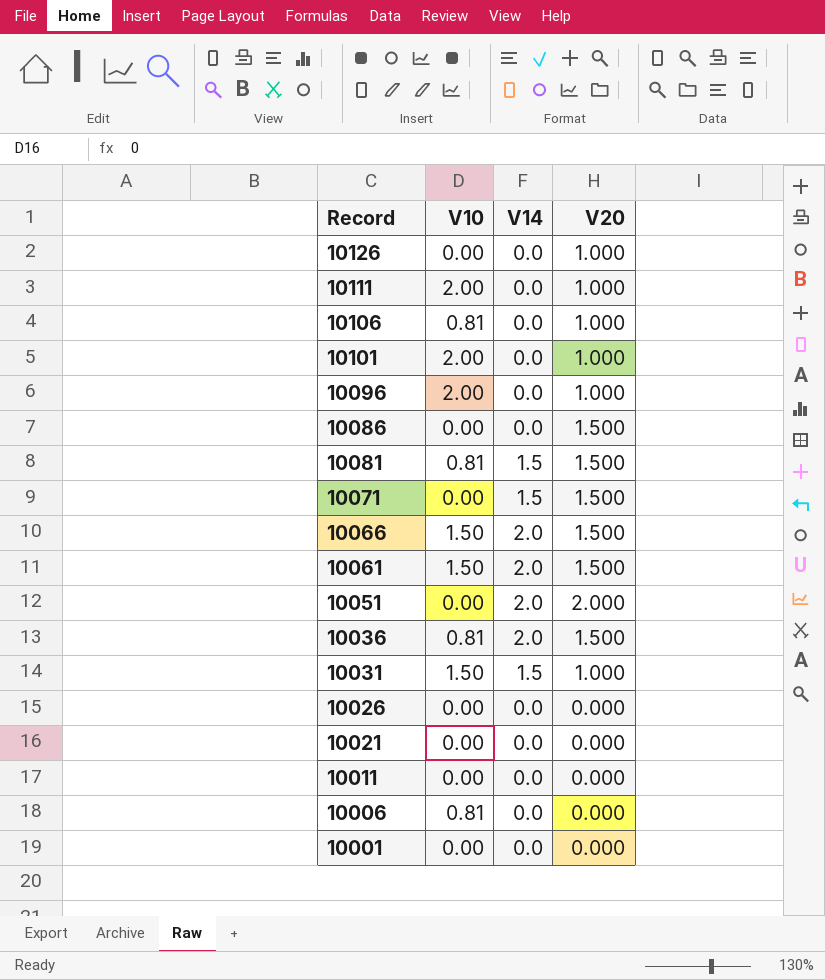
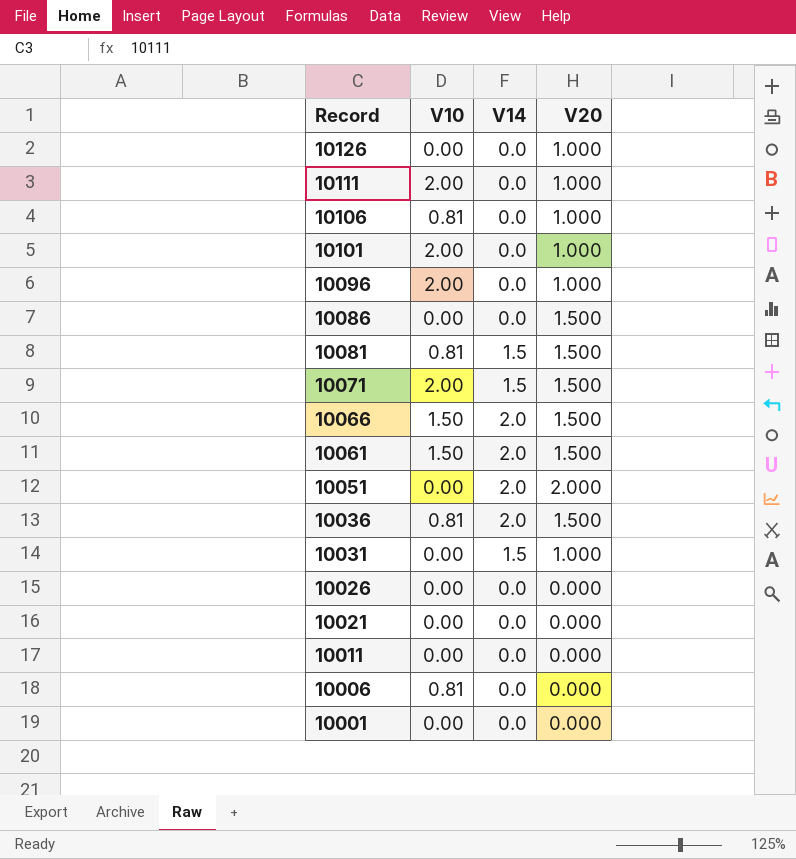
10071 | V10: 0.00 -> 2.00
10031 | V10: 1.50 -> 0.00

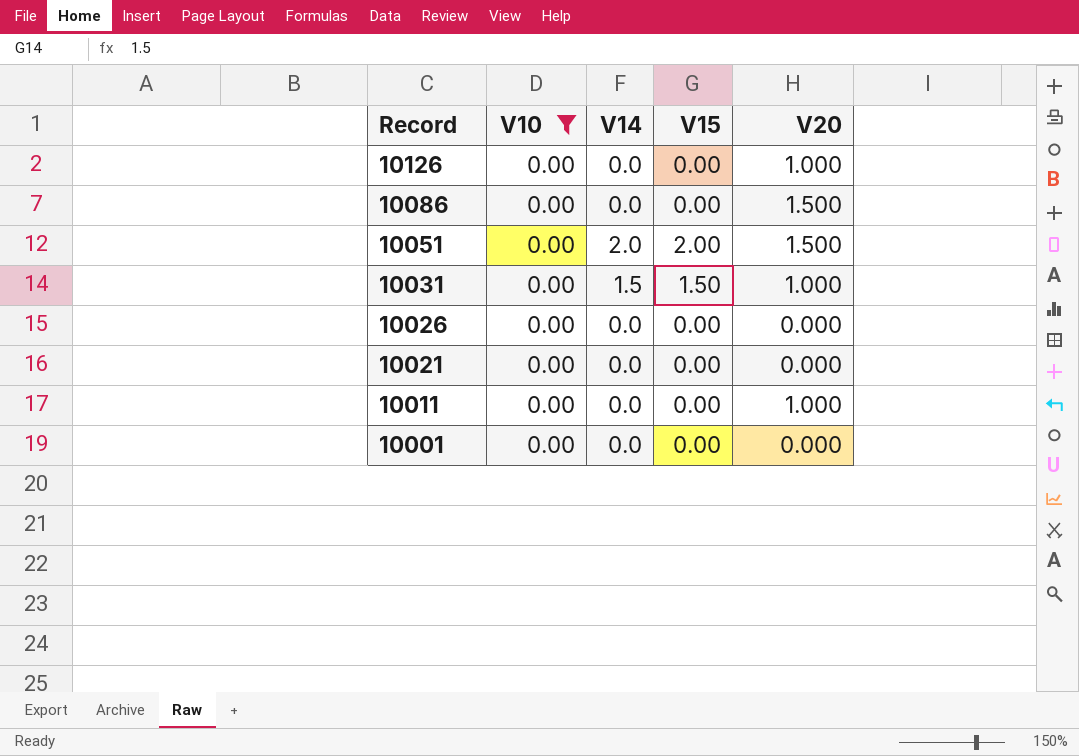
filter: none -> V10 = 0.00
column V15 | position: none -> 4
10051 | V20: 2.000 -> 1.500
10011 | V20: 0.000 -> 1.000

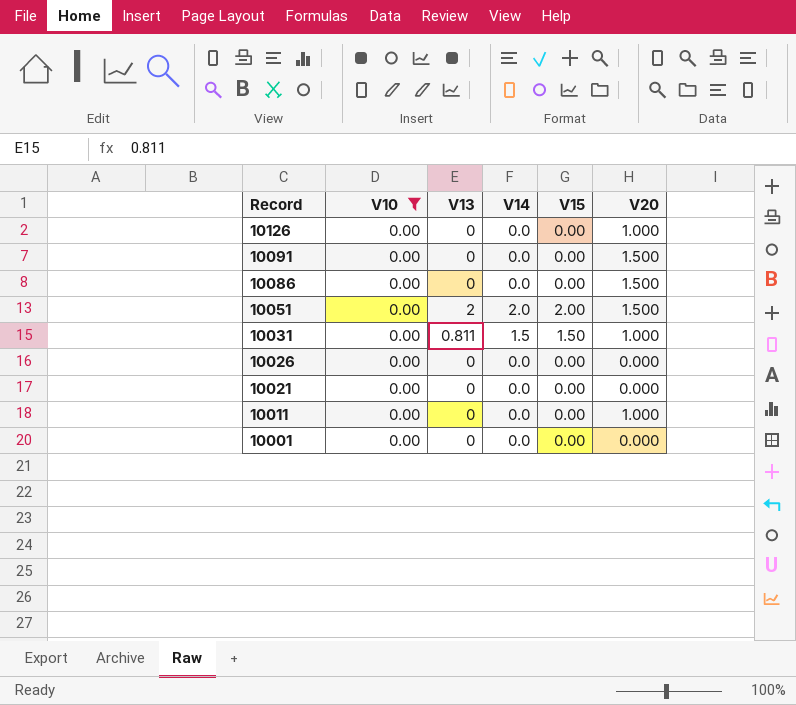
column V13 | position: none -> 3
row 10091: none -> 0.00 | 0 | 0.0 | 0.00 | 1.500

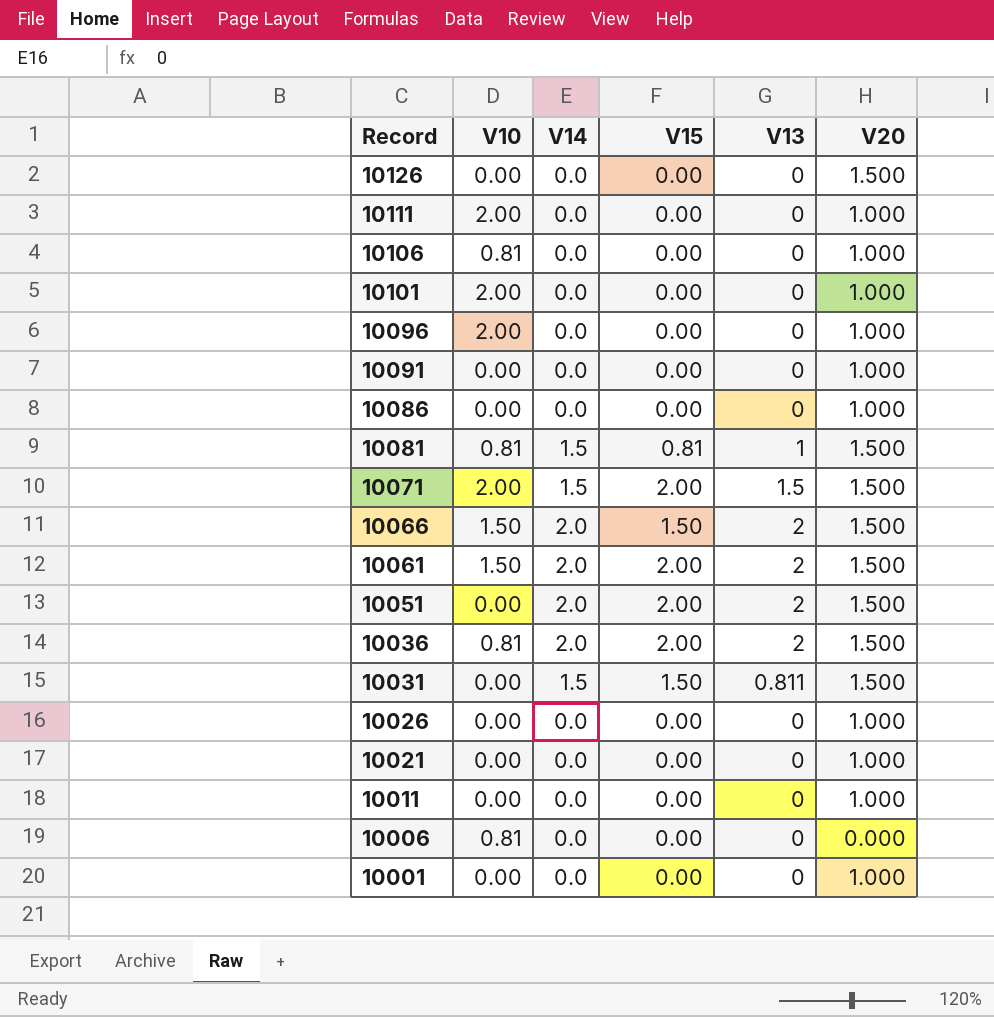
filter: V10 = 0.00 -> none
column V13 | position: 3 -> 5
10126 | V20: 1.000 -> 1.500
10091 | V20: 1.500 -> 1.000
10086 | V20: 1.500 -> 1.000
10031 | V20: 1.000 -> 1.500
10026 | V20: 0.000 -> 1.000
10021 | V20: 0.000 -> 1.000
10001 | V20: 0.000 -> 1.000

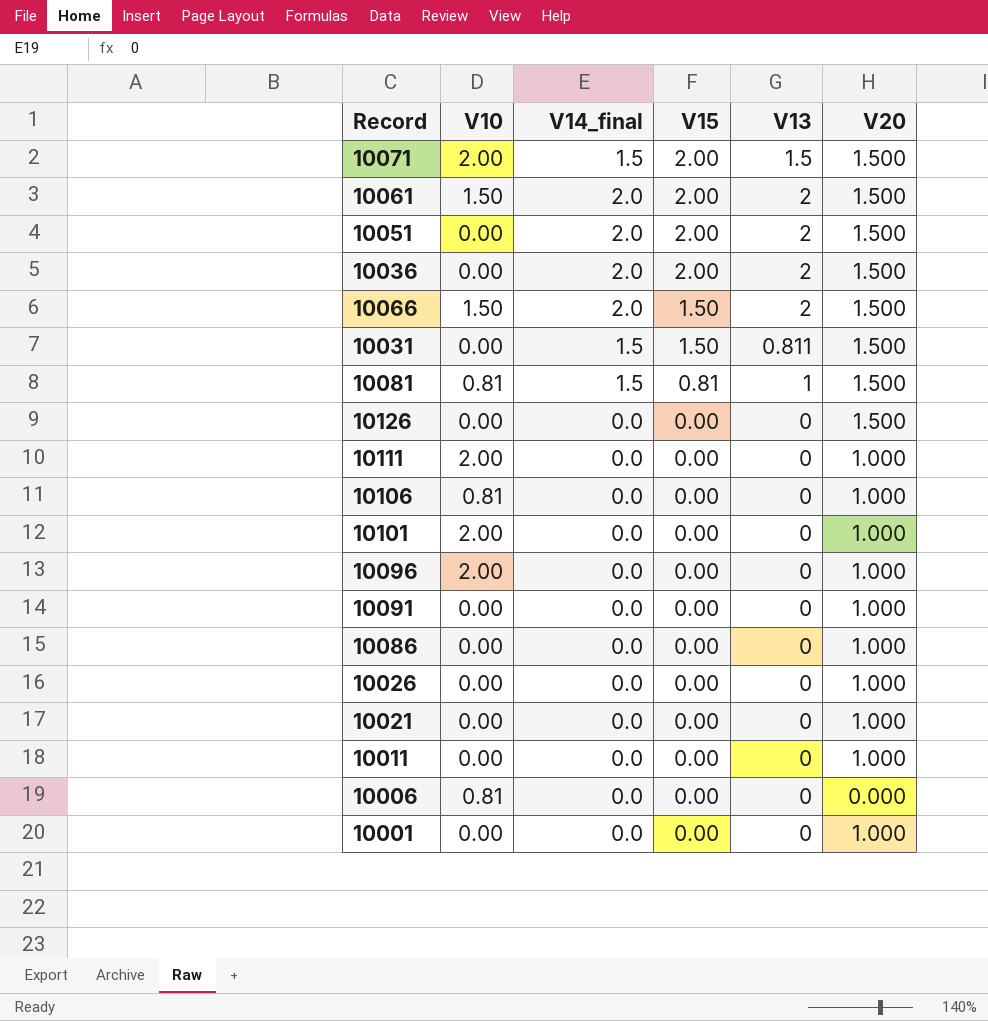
row order: Record descending -> V15 descending
column name: V14 -> V14_final
10036 | V10: 0.81 -> 0.00

